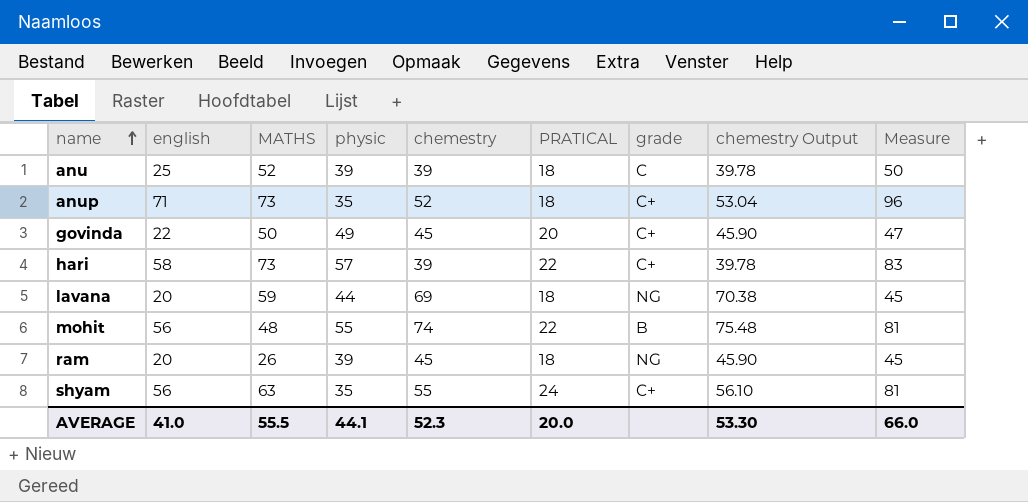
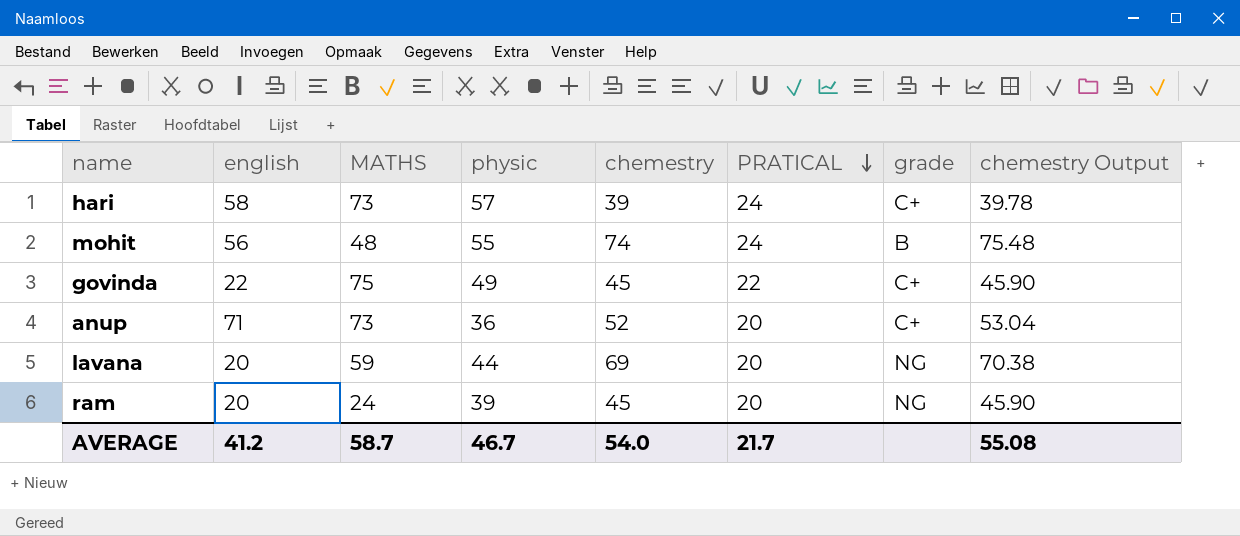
row order: name ascending -> PRATICAL descending
column Measure | formula: [english] + 25 -> none
row anu: 25 | 52 | 39 | 39 | 18 | C | 39.78 | 50 -> none
row shyam: 56 | 63 | 35 | 55 | 24 | C+ | 56.10 | 81 -> none
hari | PRATICAL: 22 -> 24
mohit | PRATICAL: 22 -> 24
govinda | MATHS: 50 -> 75
govinda | PRATICAL: 20 -> 22
anup | physic: 35 -> 36
anup | PRATICAL: 18 -> 20
lavana | PRATICAL: 18 -> 20
ram | MATHS: 26 -> 24
ram | PRATICAL: 18 -> 20
AVERAGE | english: 41.0 -> 41.2
AVERAGE | MATHS: 55.5 -> 58.7
AVERAGE | physic: 44.1 -> 46.7
AVERAGE | chemestry: 52.3 -> 54.0
AVERAGE | PRATICAL: 20.0 -> 21.7
AVERAGE | chemestry Output: 53.30 -> 55.08

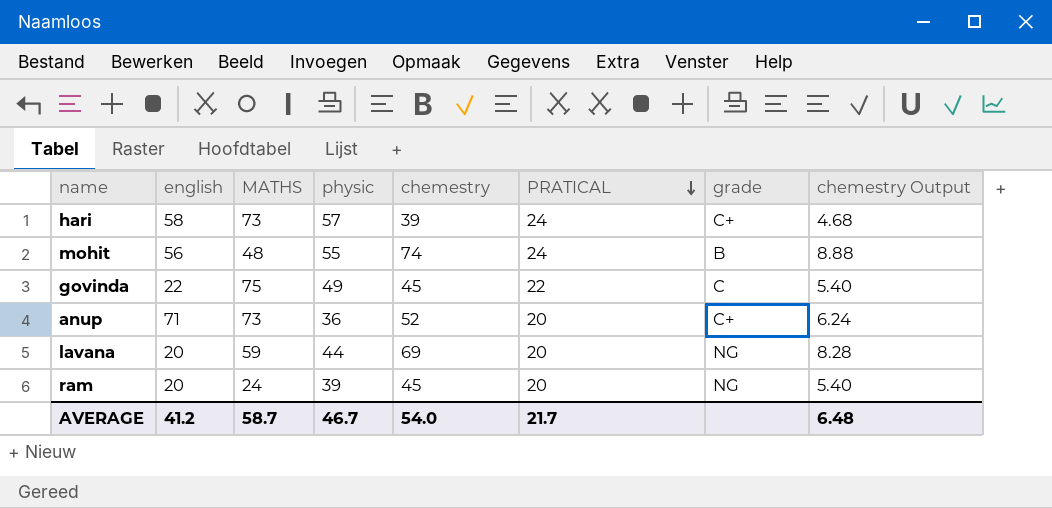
column chemestry Output | formula: [chemestry] * 1.02 -> [chemestry] * 0.12
govinda | grade: C+ -> C
AVERAGE | chemestry Output: 55.08 -> 6.48

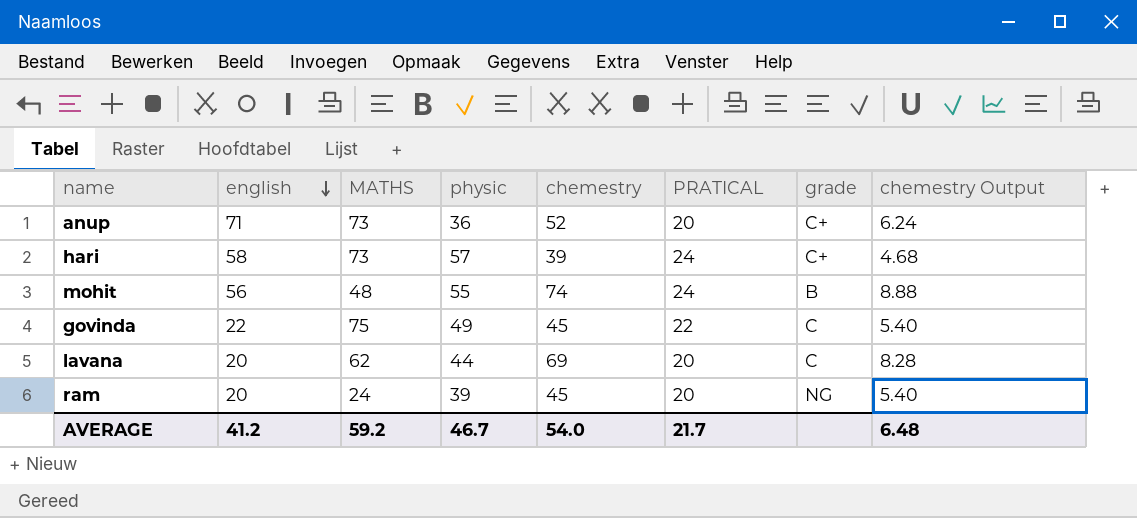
row order: PRATICAL descending -> english descending
lavana | MATHS: 59 -> 62
lavana | grade: NG -> C
AVERAGE | MATHS: 58.7 -> 59.2

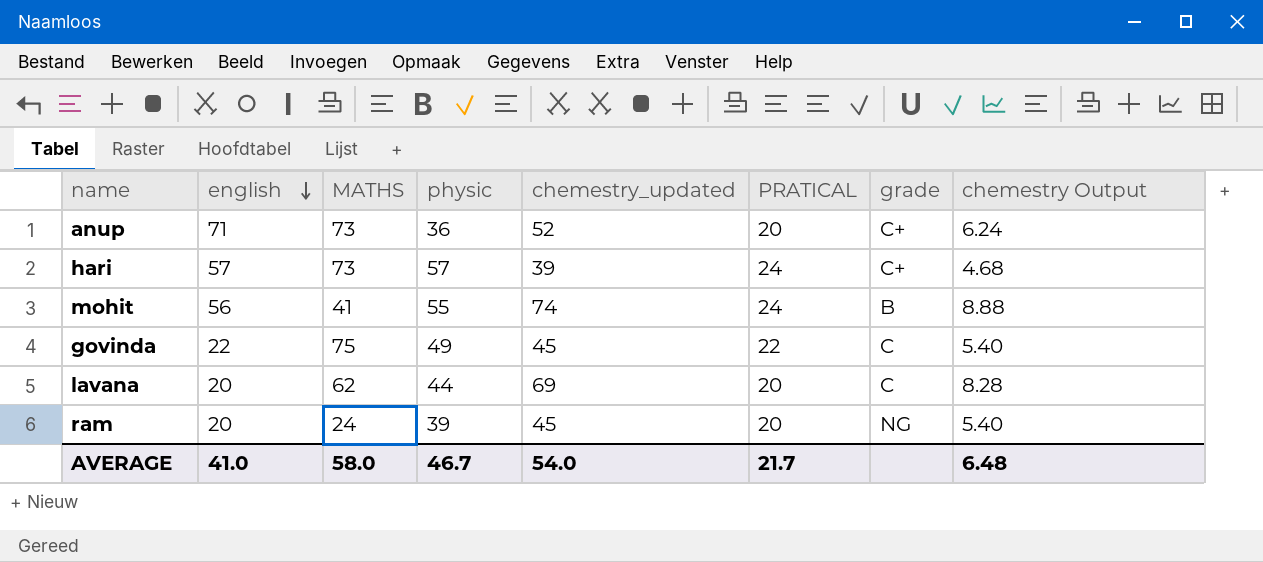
column name: chemestry -> chemestry_updated
hari | english: 58 -> 57
mohit | MATHS: 48 -> 41
AVERAGE | english: 41.2 -> 41.0
AVERAGE | MATHS: 59.2 -> 58.0

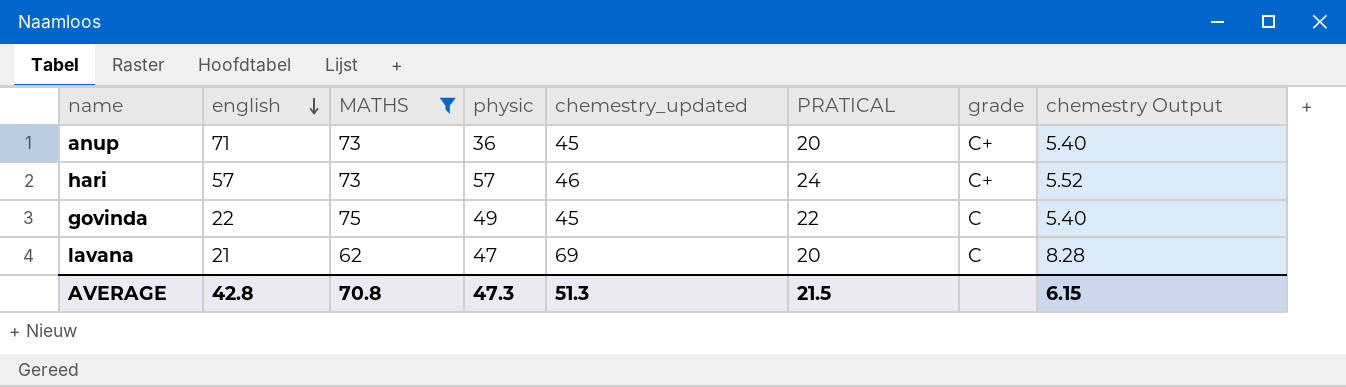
filter: none -> MATHS >= 62
anup | chemestry_updated: 52 -> 45
anup | chemestry Output: 6.24 -> 5.40
hari | chemestry_updated: 39 -> 46
hari | chemestry Output: 4.68 -> 5.52
lavana | english: 20 -> 21
lavana | physic: 44 -> 47
AVERAGE | english: 41.0 -> 42.8
AVERAGE | MATHS: 58.0 -> 70.8
AVERAGE | physic: 46.7 -> 47.3
AVERAGE | chemestry_updated: 54.0 -> 51.3
AVERAGE | PRATICAL: 21.7 -> 21.5
AVERAGE | chemestry Output: 6.48 -> 6.15

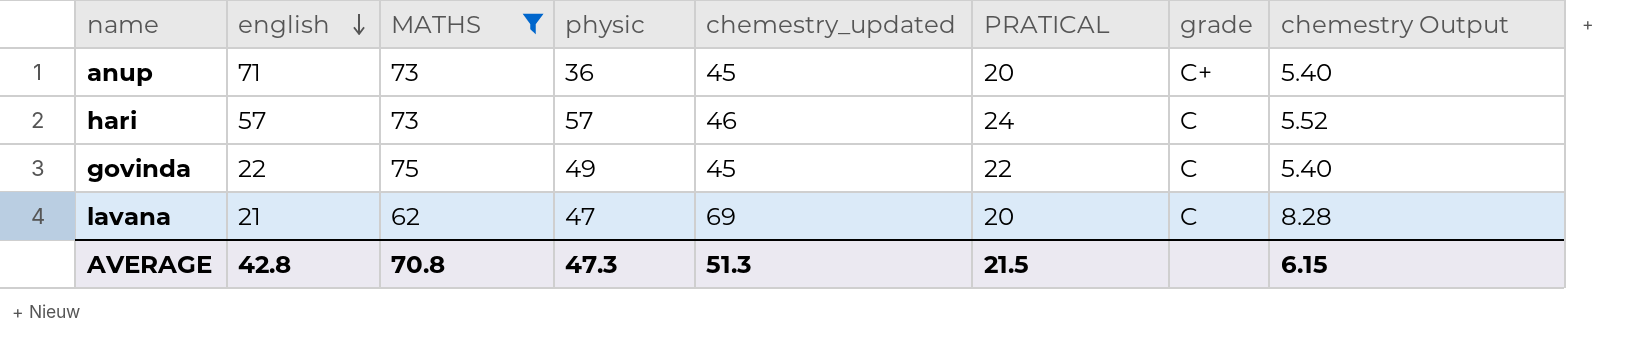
hari | grade: C+ -> C

